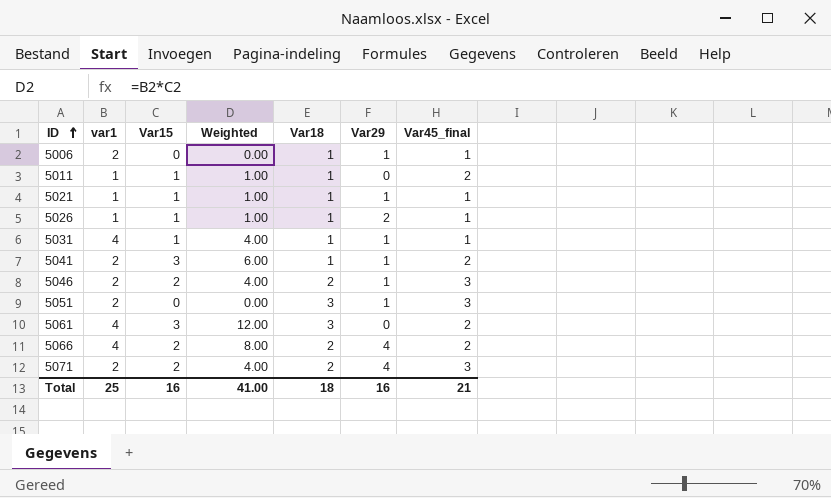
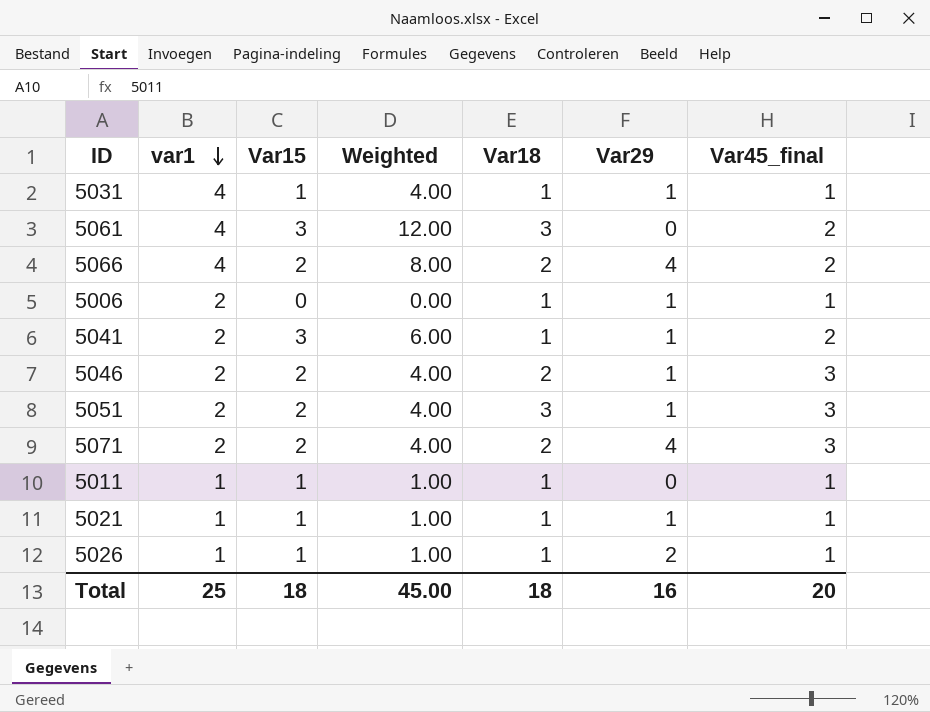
row order: ID ascending -> var1 descending
5051 | Var15: 0 -> 2
5051 | Weighted: 0.00 -> 4.00
5011 | Var45_final: 2 -> 1
Total | Var15: 16 -> 18
Total | Weighted: 41.00 -> 45.00
Total | Var45_final: 21 -> 20

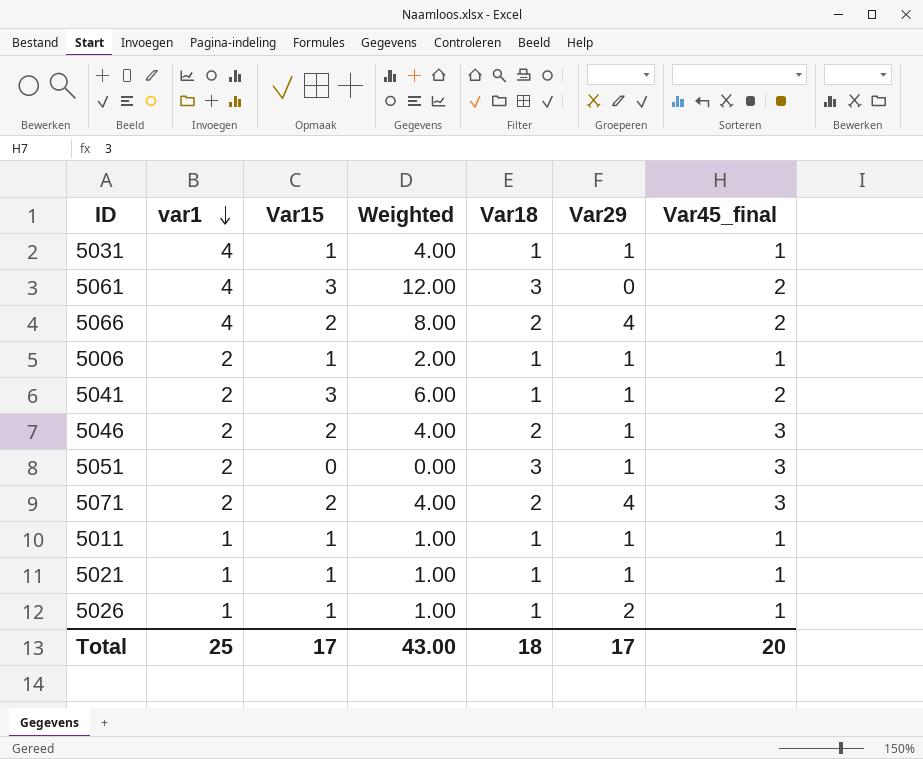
5006 | Var15: 0 -> 1
5006 | Weighted: 0.00 -> 2.00
5051 | Var15: 2 -> 0
5051 | Weighted: 4.00 -> 0.00
5011 | Var29: 0 -> 1
Total | Var15: 18 -> 17
Total | Weighted: 45.00 -> 43.00
Total | Var29: 16 -> 17

